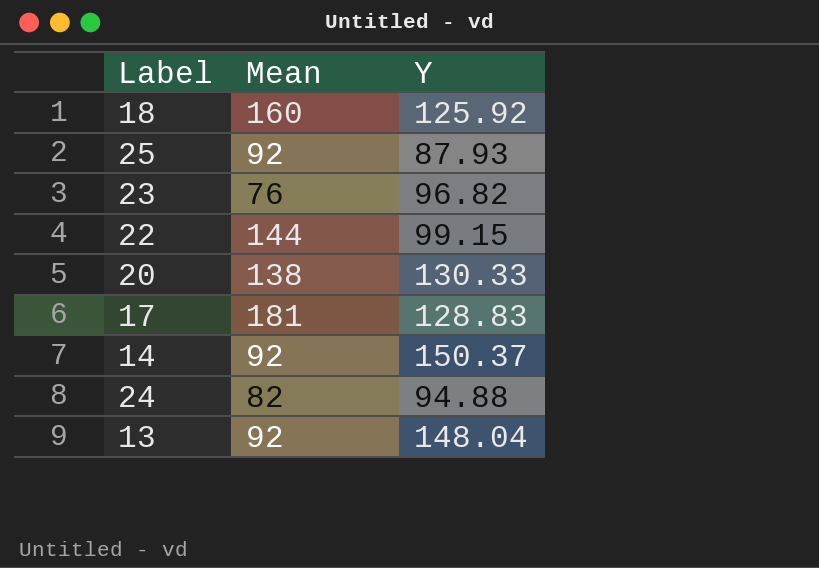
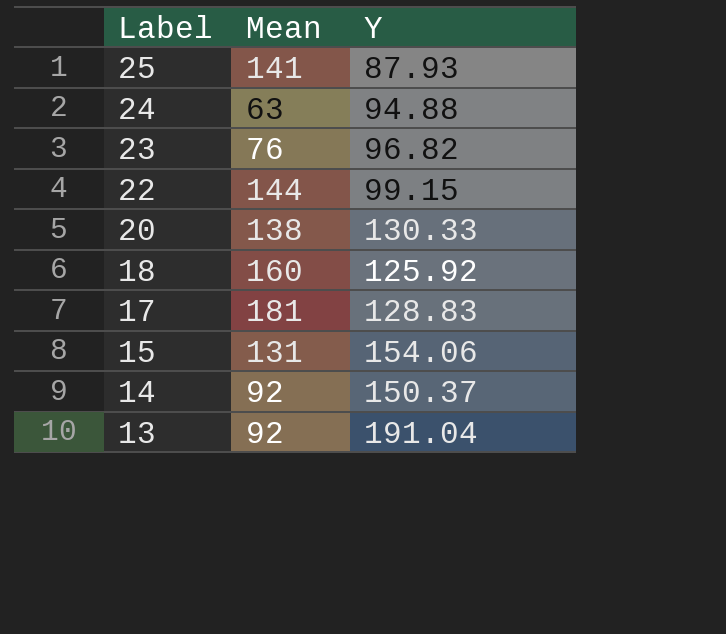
row order: none -> Label descending
25 | Mean: 92 -> 141
24 | Mean: 82 -> 63
row 15: none -> 131 | 154.06
13 | Y: 148.04 -> 191.04

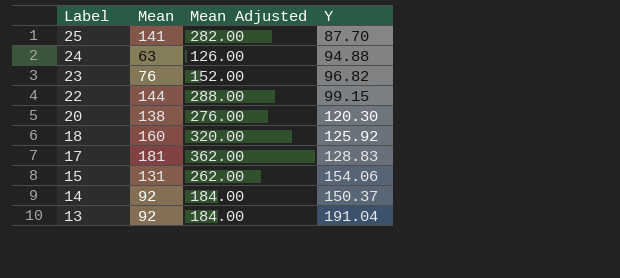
column Mean Adjusted | formula: none -> [Mean] * 2
25 | Y: 87.93 -> 87.70
20 | Y: 130.33 -> 120.30

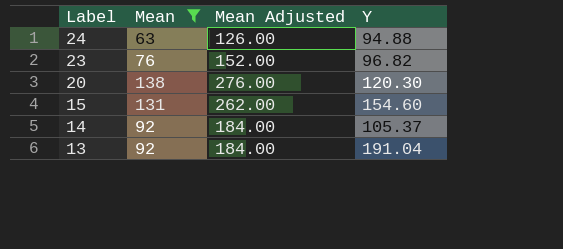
filter: none -> Mean <= 138
15 | Y: 154.06 -> 154.60
14 | Y: 150.37 -> 105.37

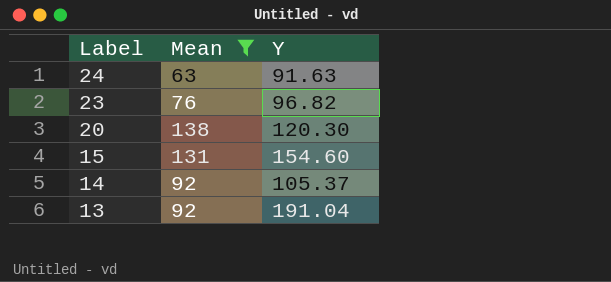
column Mean Adjusted | formula: [Mean] * 2 -> none
24 | Y: 94.88 -> 91.63

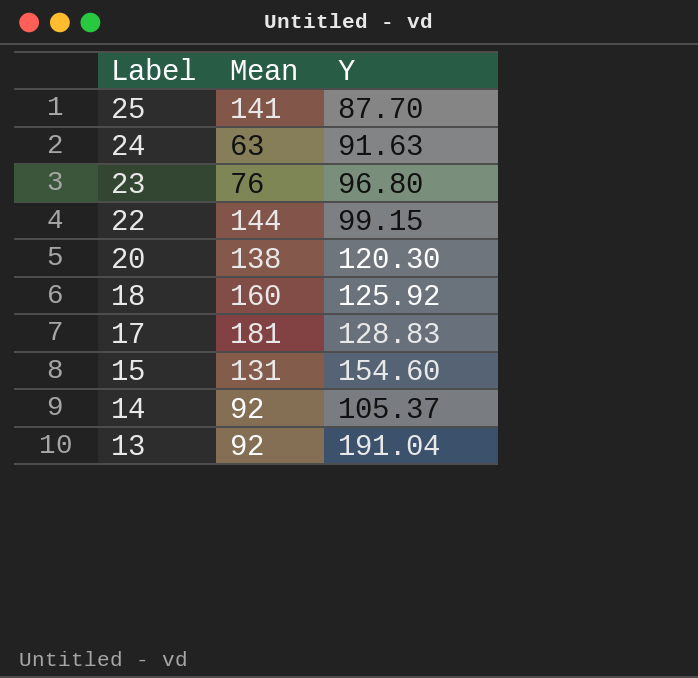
filter: Mean <= 138 -> none
23 | Y: 96.82 -> 96.80

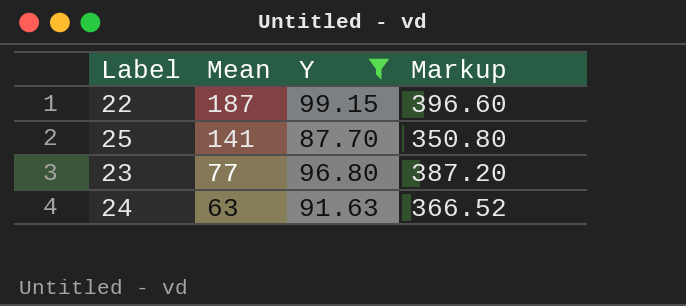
filter: none -> Y <= 99.15
row order: Label descending -> Mean descending
column Markup | formula: none -> [Y] * 4
22 | Mean: 144 -> 187
23 | Mean: 76 -> 77

